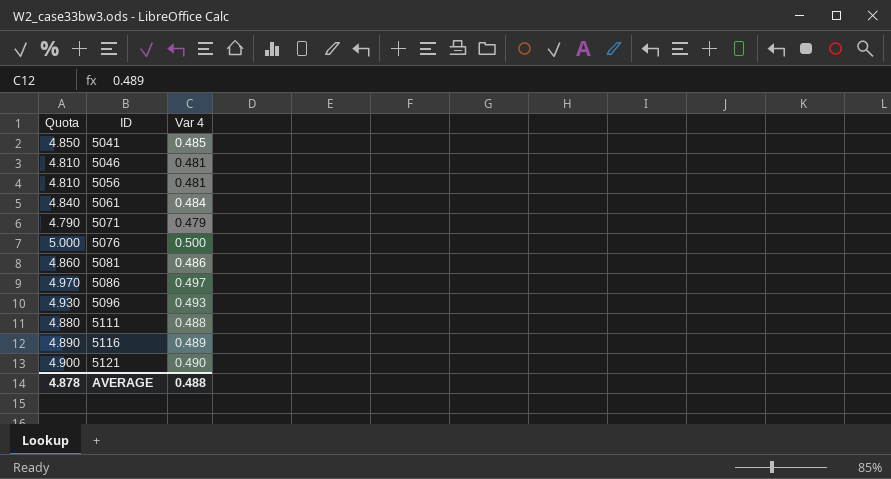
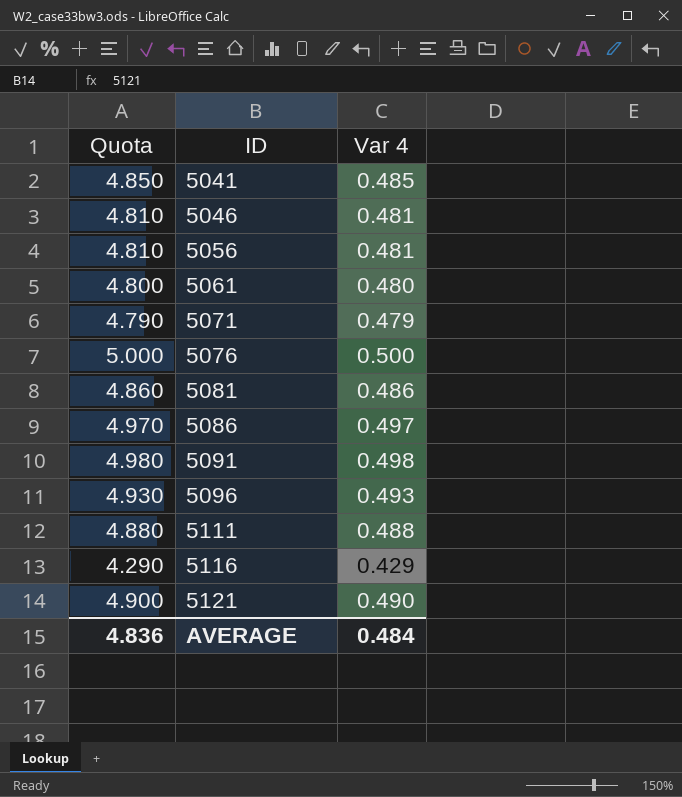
5061 | Quota: 4.840 -> 4.800
5061 | Var 4: 0.484 -> 0.480
row 5091: none -> 4.980 | 0.498
5116 | Quota: 4.890 -> 4.290
5116 | Var 4: 0.489 -> 0.429
AVERAGE | Quota: 4.878 -> 4.836
AVERAGE | Var 4: 0.488 -> 0.484

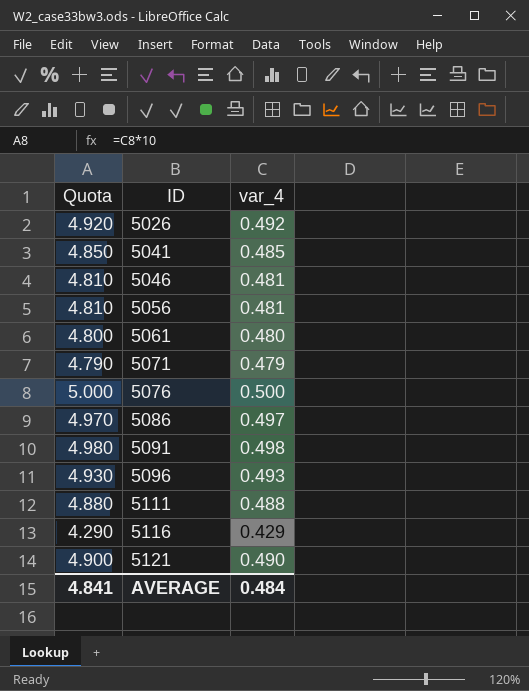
column name: Var 4 -> var_4
row 5081: 4.860 | 0.486 -> none
row 5026: none -> 4.920 | 0.492
AVERAGE | Quota: 4.836 -> 4.841

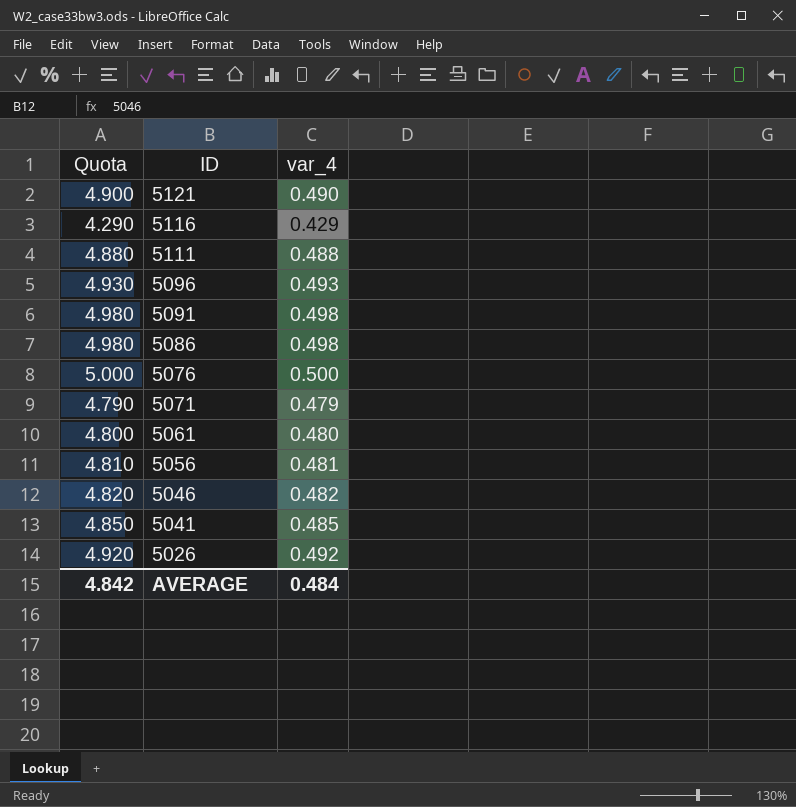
row order: ID ascending -> ID descending
5086 | Quota: 4.970 -> 4.980
5086 | var_4: 0.497 -> 0.498
5046 | Quota: 4.810 -> 4.820
5046 | var_4: 0.481 -> 0.482
AVERAGE | Quota: 4.841 -> 4.842

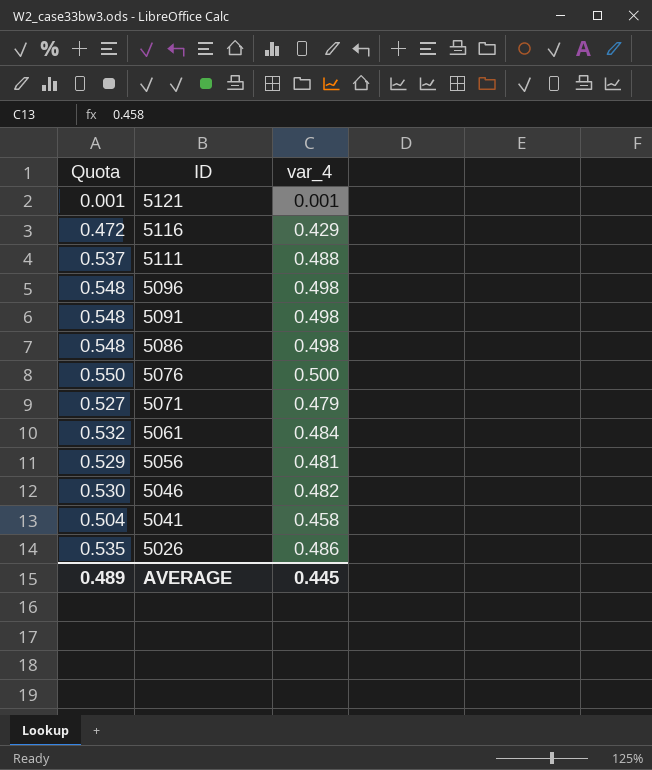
column Quota | formula: [var_4] * 10 -> [var_4] * 1.1
5121 | var_4: 0.490 -> 0.001
5096 | var_4: 0.493 -> 0.498
5061 | var_4: 0.480 -> 0.484
5041 | var_4: 0.485 -> 0.458
5026 | var_4: 0.492 -> 0.486
AVERAGE | Quota: 4.842 -> 0.489
AVERAGE | var_4: 0.484 -> 0.445

